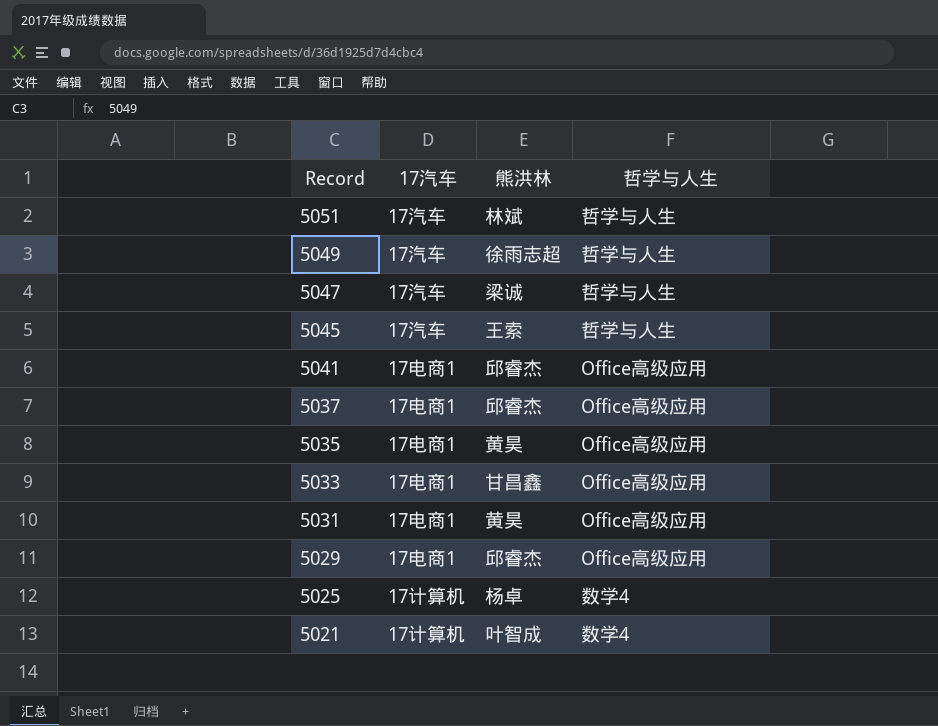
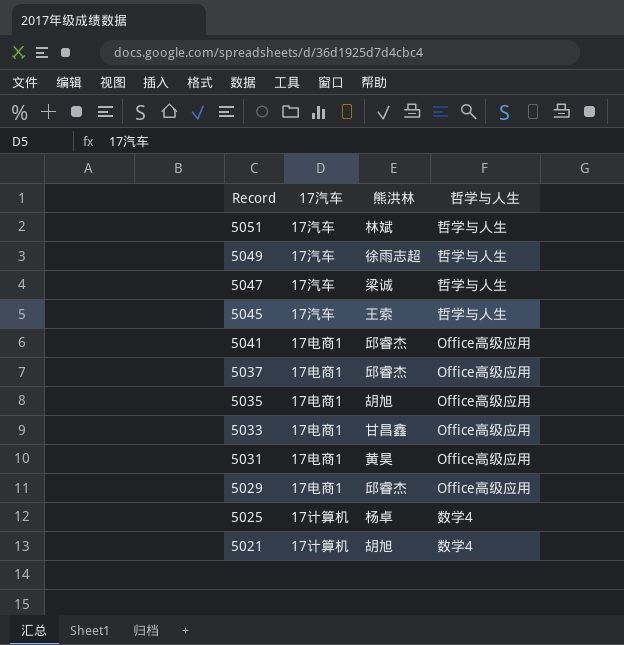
5035 | 熊洪林: 黄昊 -> 胡旭
5021 | 熊洪林: 叶智成 -> 胡旭

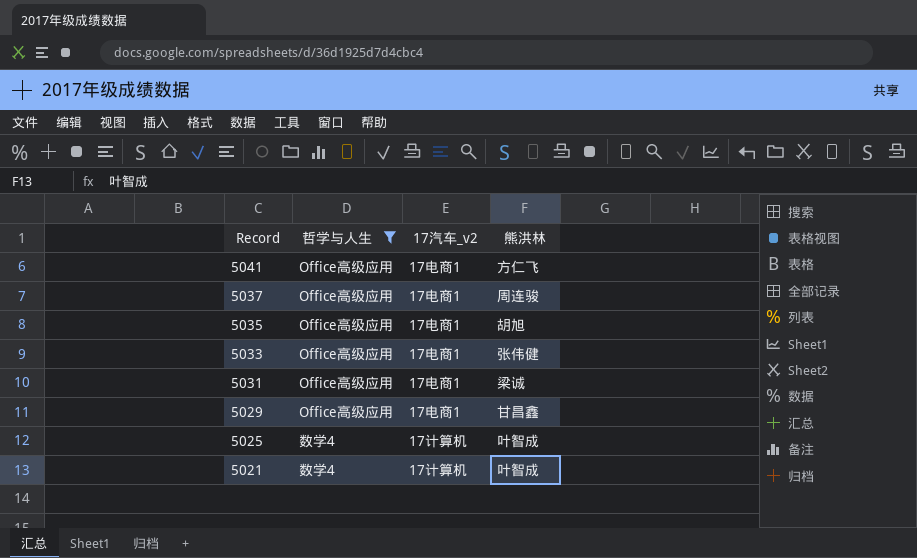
filter: none -> 哲学与人生 != 哲学与人生
column 哲学与人生 | position: 4 -> 2
column name: 17汽车 -> 17汽车_v2
5041 | 熊洪林: 邱睿杰 -> 方仁飞
5037 | 熊洪林: 邱睿杰 -> 周连骏
5033 | 熊洪林: 甘昌鑫 -> 张伟健
5031 | 熊洪林: 黄昊 -> 梁诚
5029 | 熊洪林: 邱睿杰 -> 甘昌鑫
5025 | 熊洪林: 杨卓 -> 叶智成
5021 | 熊洪林: 胡旭 -> 叶智成

